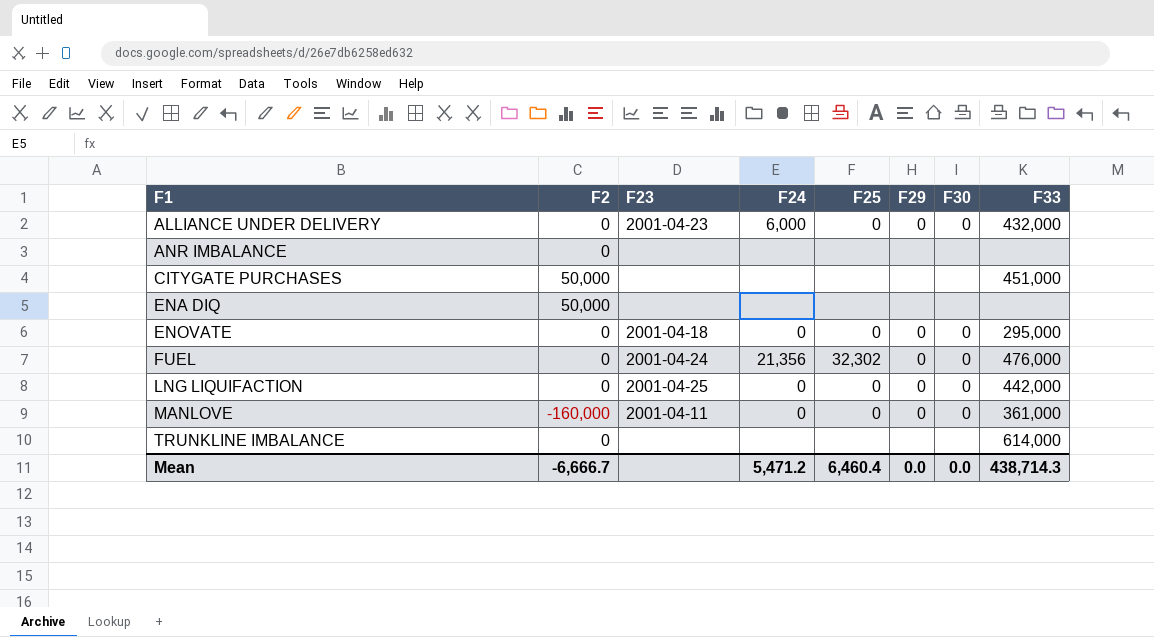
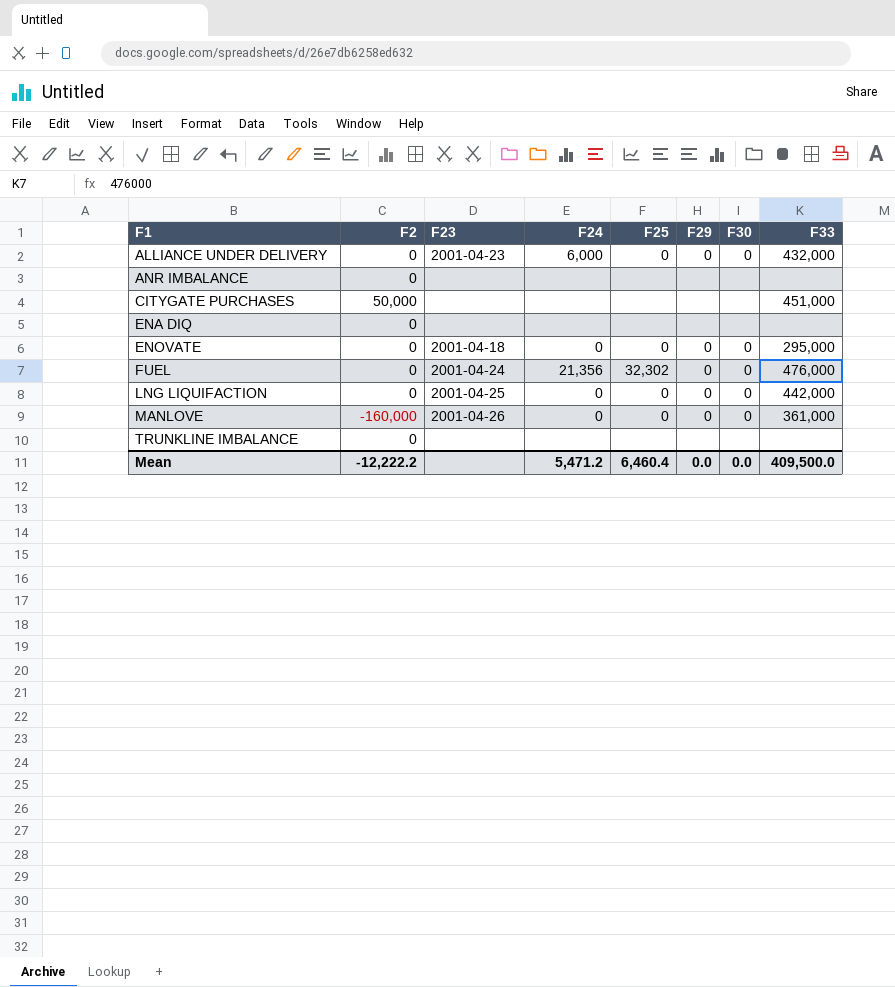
ENA DIQ | F2: 50,000 -> 0
MANLOVE | F23: 2001-04-11 -> 2001-04-26
TRUNKLINE IMBALANCE | F33: 614,000 -> none
Mean | F2: -6,666.7 -> -12,222.2
Mean | F33: 438,714.3 -> 409,500.0

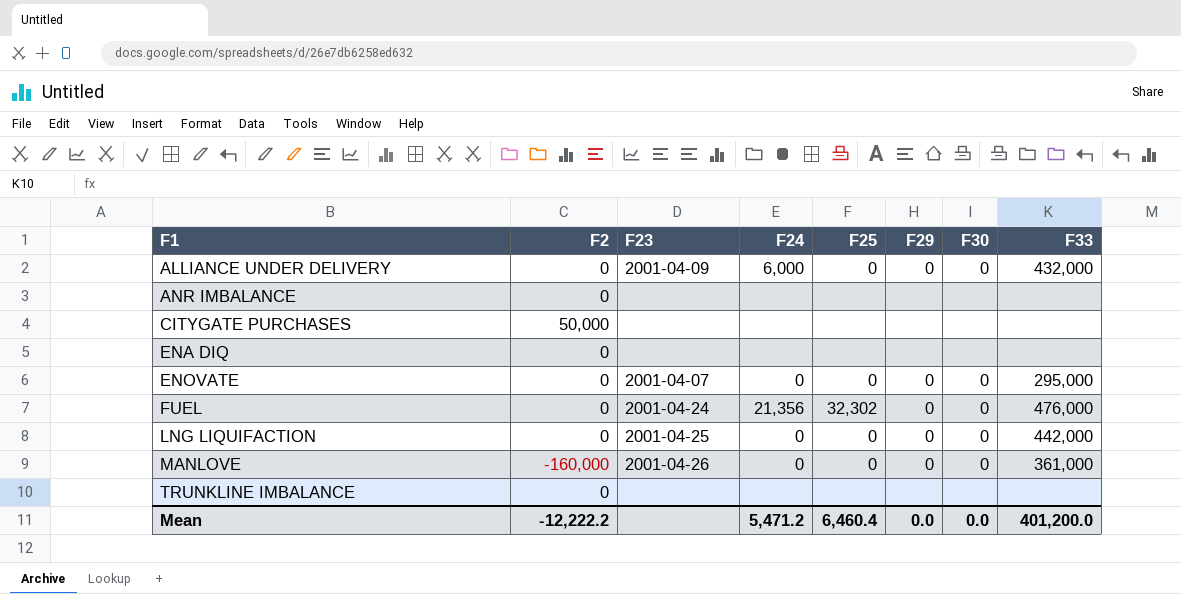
ALLIANCE UNDER DELIVERY | F23: 2001-04-23 -> 2001-04-09
CITYGATE PURCHASES | F33: 451,000 -> none
ENOVATE | F23: 2001-04-18 -> 2001-04-07
Mean | F33: 409,500.0 -> 401,200.0

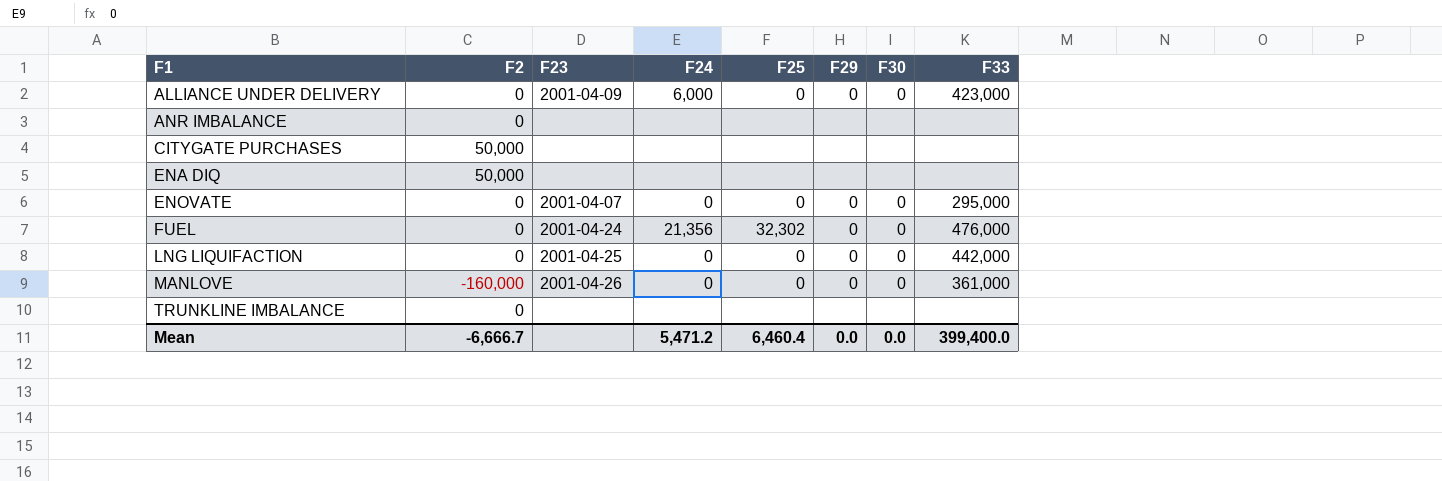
ALLIANCE UNDER DELIVERY | F33: 432,000 -> 423,000
ENA DIQ | F2: 0 -> 50,000
Mean | F2: -12,222.2 -> -6,666.7
Mean | F33: 401,200.0 -> 399,400.0

